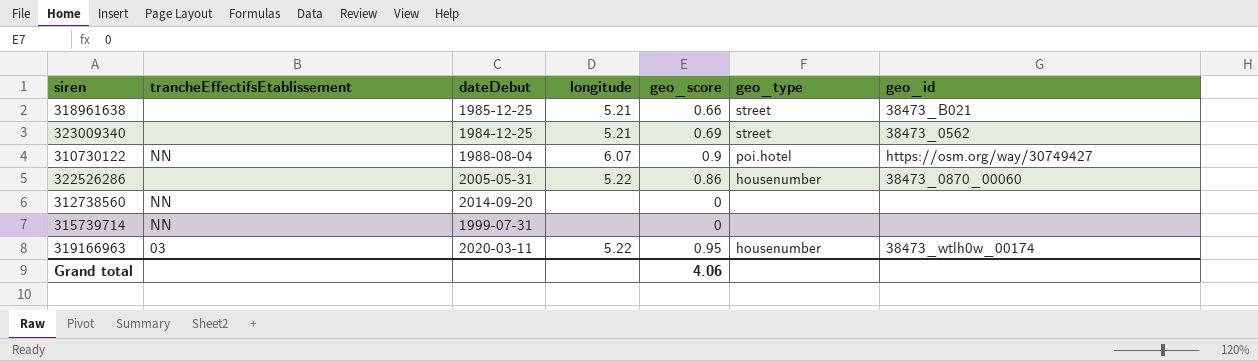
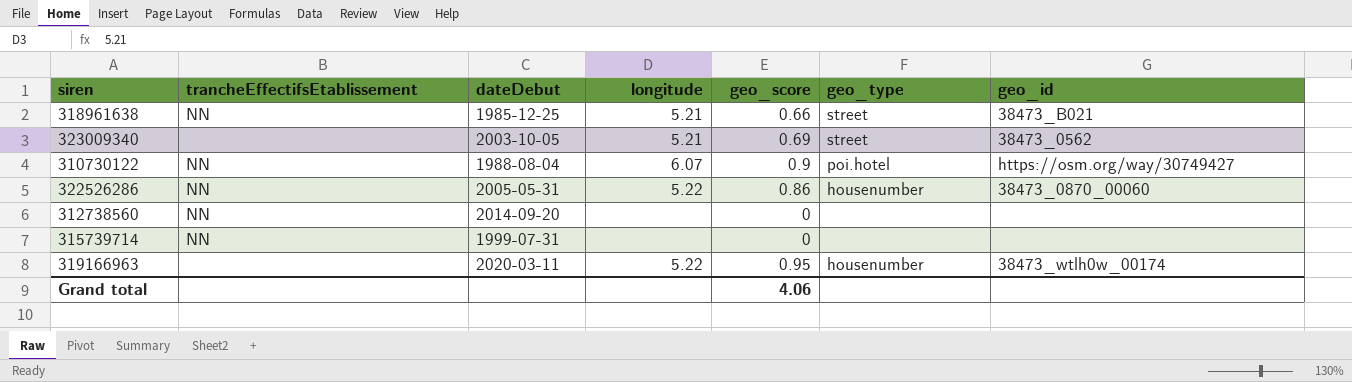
318961638 | trancheEffectifsEtablissement: none -> NN
323009340 | dateDebut: 1984-12-25 -> 2003-10-05
322526286 | trancheEffectifsEtablissement: none -> NN
319166963 | trancheEffectifsEtablissement: 03 -> none

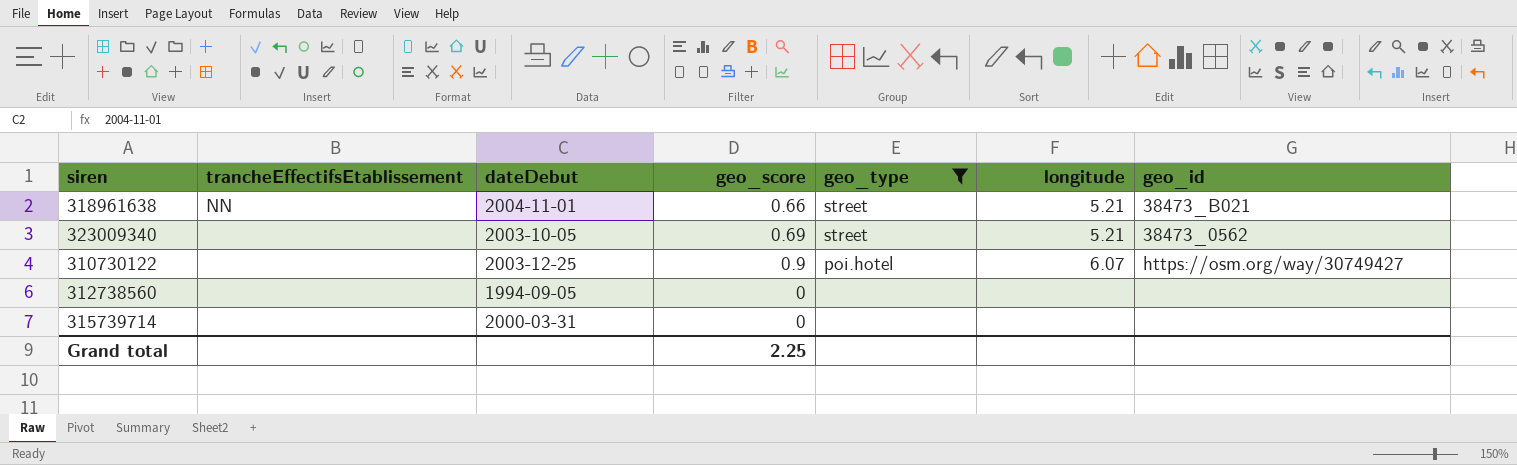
filter: none -> geo_type != housenumber
column longitude | position: 4 -> 6
318961638 | dateDebut: 1985-12-25 -> 2004-11-01
310730122 | trancheEffectifsEtablissement: NN -> none
310730122 | dateDebut: 1988-08-04 -> 2003-12-25
312738560 | trancheEffectifsEtablissement: NN -> none
312738560 | dateDebut: 2014-09-20 -> 1994-09-05
315739714 | trancheEffectifsEtablissement: NN -> none
315739714 | dateDebut: 1999-07-31 -> 2000-03-31
Grand total | geo_score: 4.06 -> 2.25

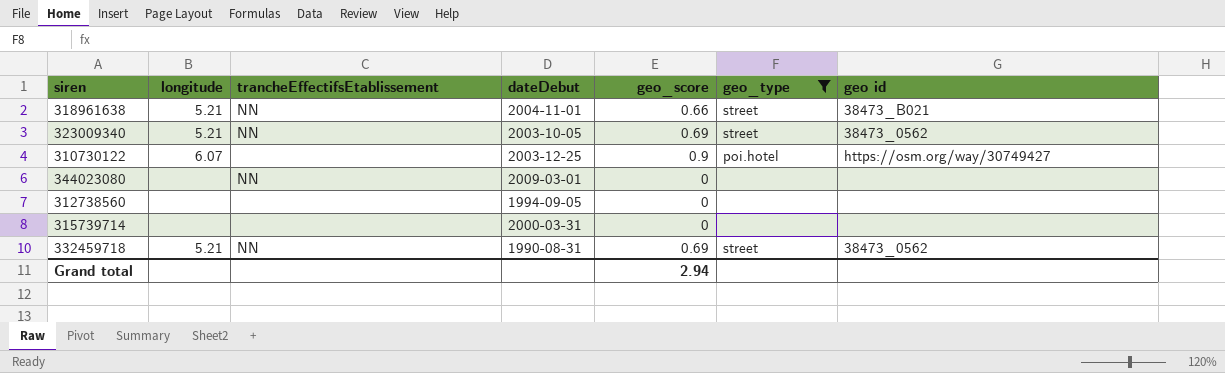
column longitude | position: 6 -> 2
column name: geo_id -> geo id
323009340 | trancheEffectifsEtablissement: none -> NN
row 344023080: none -> none | NN | 2009-03-01 | 0 | none | none
row 332459718: none -> 5.21 | NN | 1990-08-31 | 0.69 | street | 38473_0562
Grand total | geo_score: 2.25 -> 2.94

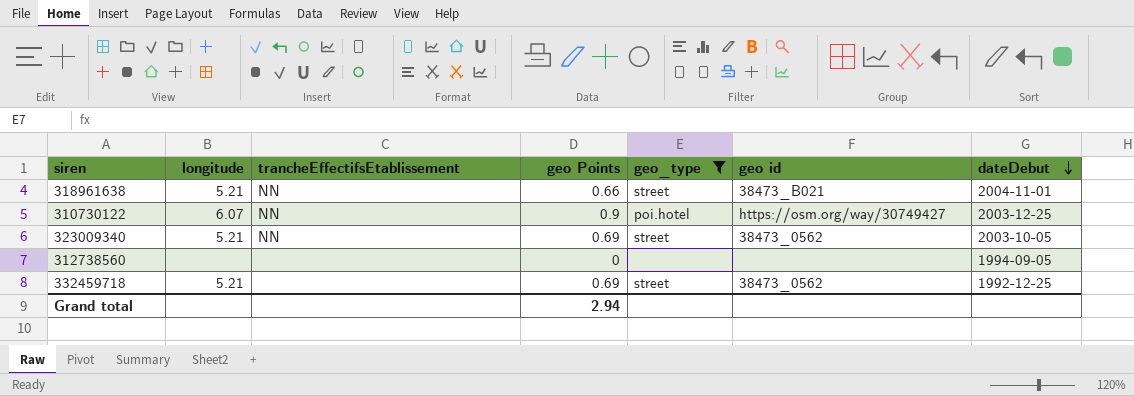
row order: none -> dateDebut descending
column name: geo_score -> geo Points
column dateDebut | position: 4 -> 7
row 344023080: none | NN | 2009-03-01 | 0 | none | none -> none
row 315739714: none | none | 2000-03-31 | 0 | none | none -> none
310730122 | trancheEffectifsEtablissement: none -> NN
332459718 | trancheEffectifsEtablissement: NN -> none
332459718 | dateDebut: 1990-08-31 -> 1992-12-25

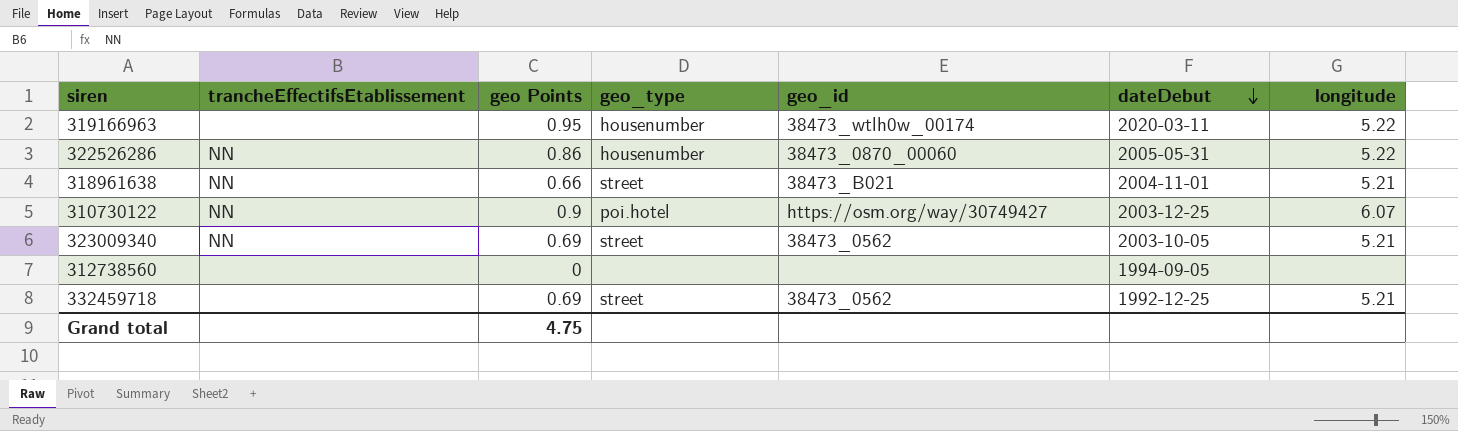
filter: geo_type != housenumber -> none
column name: geo id -> geo_id
column longitude | position: 2 -> 7
Grand total | geo Points: 2.94 -> 4.75

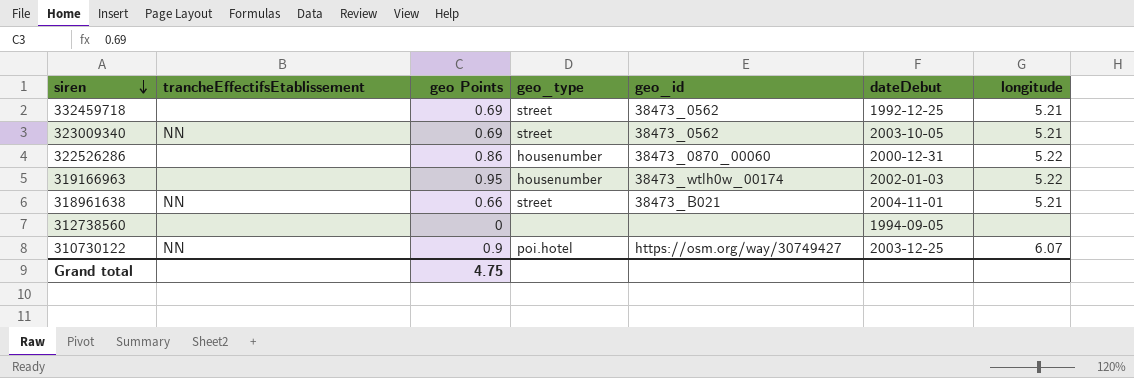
row order: dateDebut descending -> siren descending
322526286 | trancheEffectifsEtablissement: NN -> none
322526286 | dateDebut: 2005-05-31 -> 2000-12-31
319166963 | dateDebut: 2020-03-11 -> 2002-01-03

